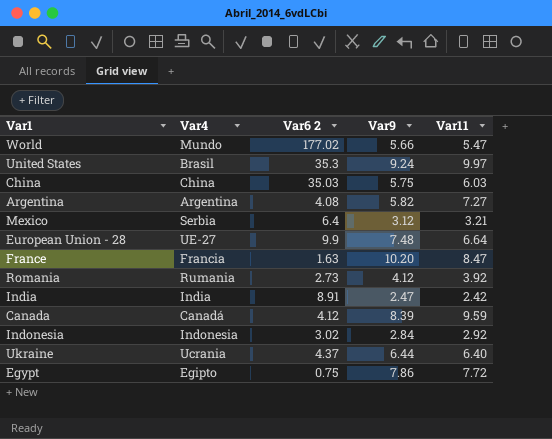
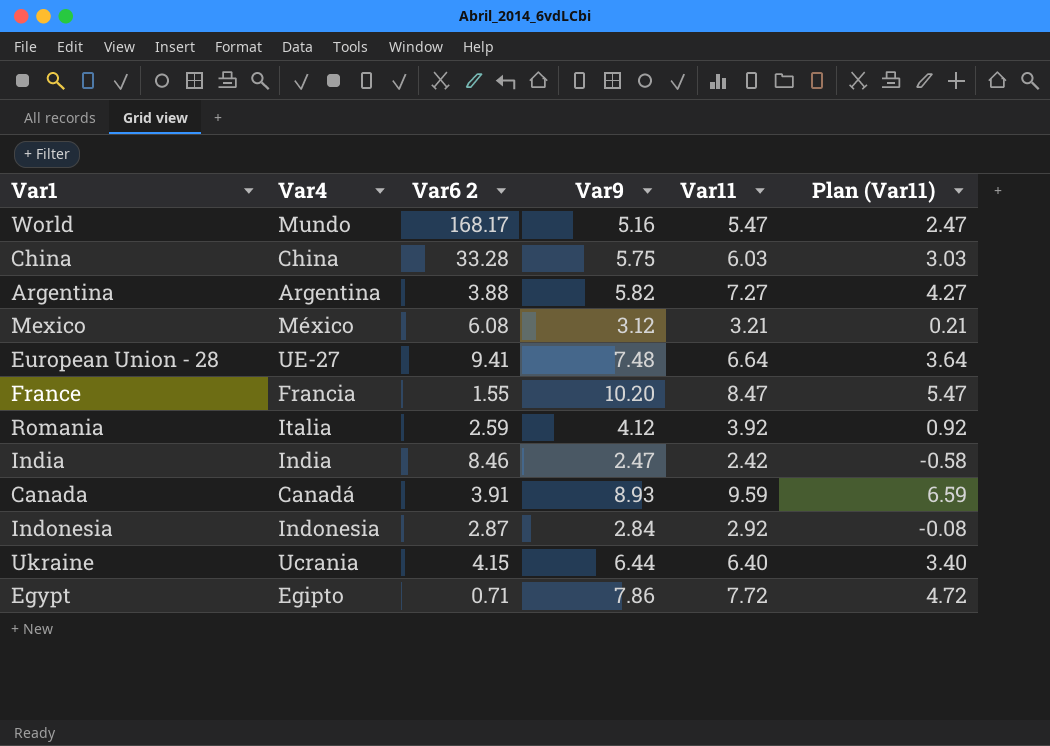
column Plan (Var11) | formula: none -> [Var11] - 3
row United States: Brasil | 35.3 | 9.24 | 9.97 -> none
World | Var6 2: 177.02 -> 168.17
World | Var9: 5.66 -> 5.16
China | Var6 2: 35.03 -> 33.28
Argentina | Var6 2: 4.08 -> 3.88
Mexico | Var4: Serbia -> México
Mexico | Var6 2: 6.4 -> 6.08
European Union - 28 | Var6 2: 9.9 -> 9.41
France | Var6 2: 1.63 -> 1.55
Romania | Var4: Rumania -> Italia
Romania | Var6 2: 2.73 -> 2.59
India | Var6 2: 8.91 -> 8.46
Canada | Var6 2: 4.12 -> 3.91
Canada | Var9: 8.39 -> 8.93
Indonesia | Var6 2: 3.02 -> 2.87
Ukraine | Var6 2: 4.37 -> 4.15
Egypt | Var6 2: 0.75 -> 0.71

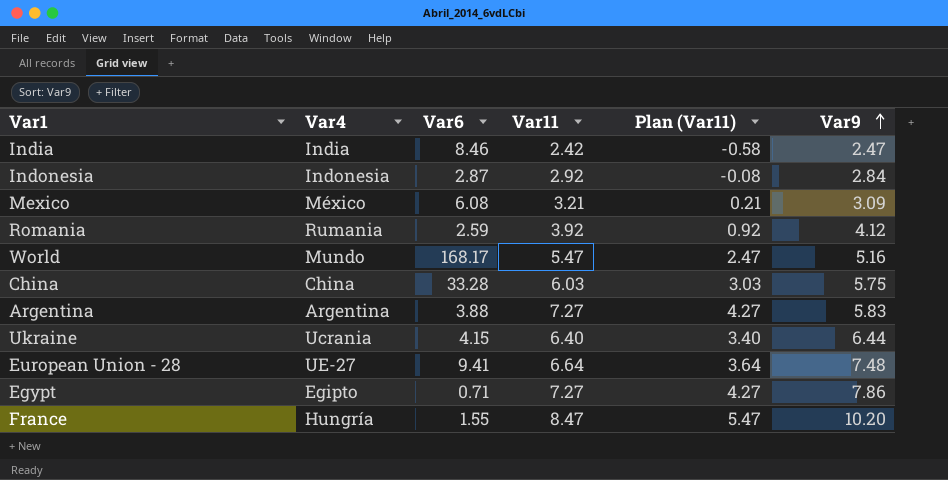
row order: none -> Var9 ascending
column name: Var6 2 -> Var6
column Var9 | position: 4 -> 6
row Canada: Canadá | 3.91 | 8.93 | 9.59 | 6.59 -> none
Mexico | Var9: 3.12 -> 3.09
Romania | Var4: Italia -> Rumania
Argentina | Var9: 5.82 -> 5.83
Egypt | Var11: 7.72 -> 7.27
Egypt | Plan (Var11): 4.72 -> 4.27
France | Var4: Francia -> Hungría

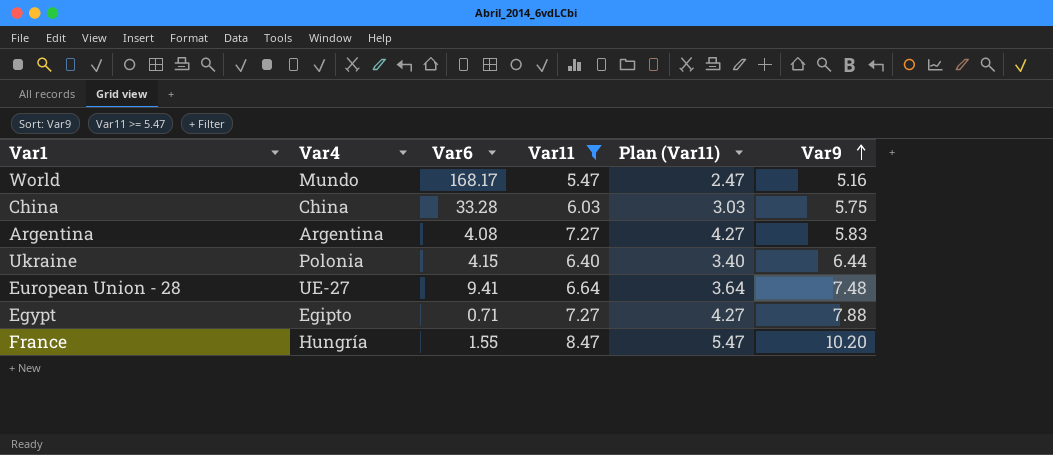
filter: none -> Var11 >= 5.47
Argentina | Var6: 3.88 -> 4.08
Ukraine | Var4: Ucrania -> Polonia
Egypt | Var9: 7.86 -> 7.88

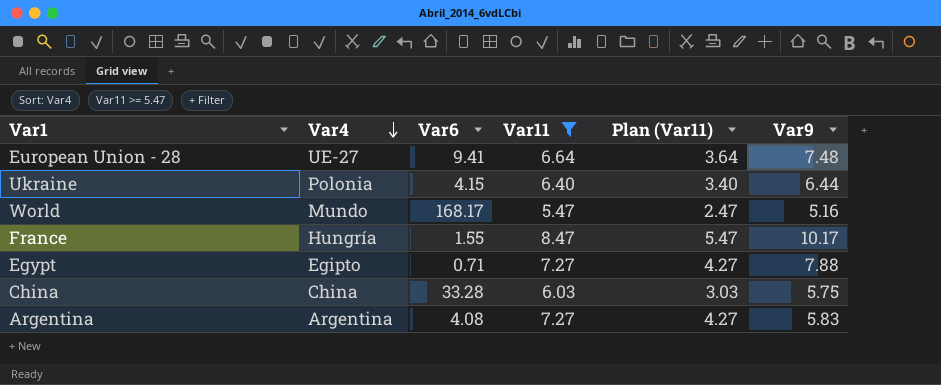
row order: Var9 ascending -> Var4 descending
France | Var9: 10.20 -> 10.17

